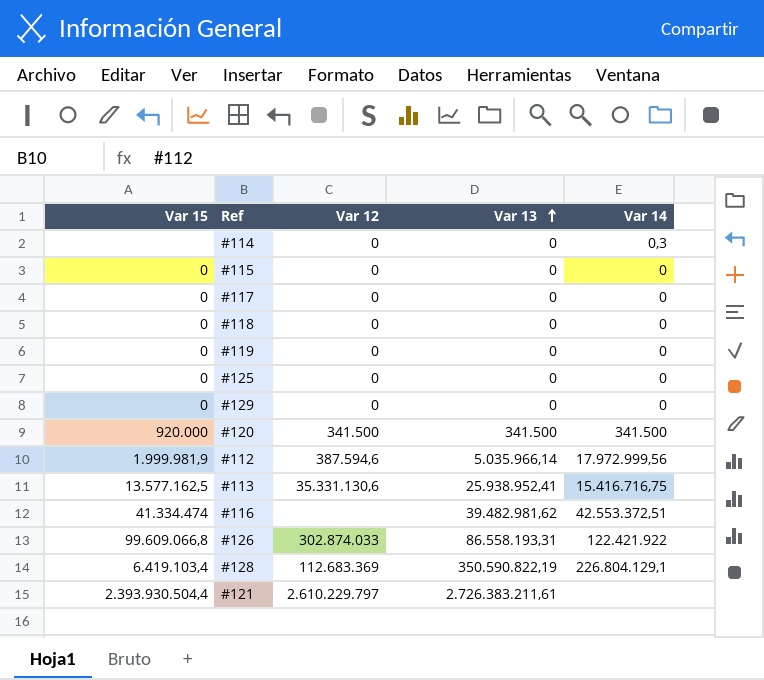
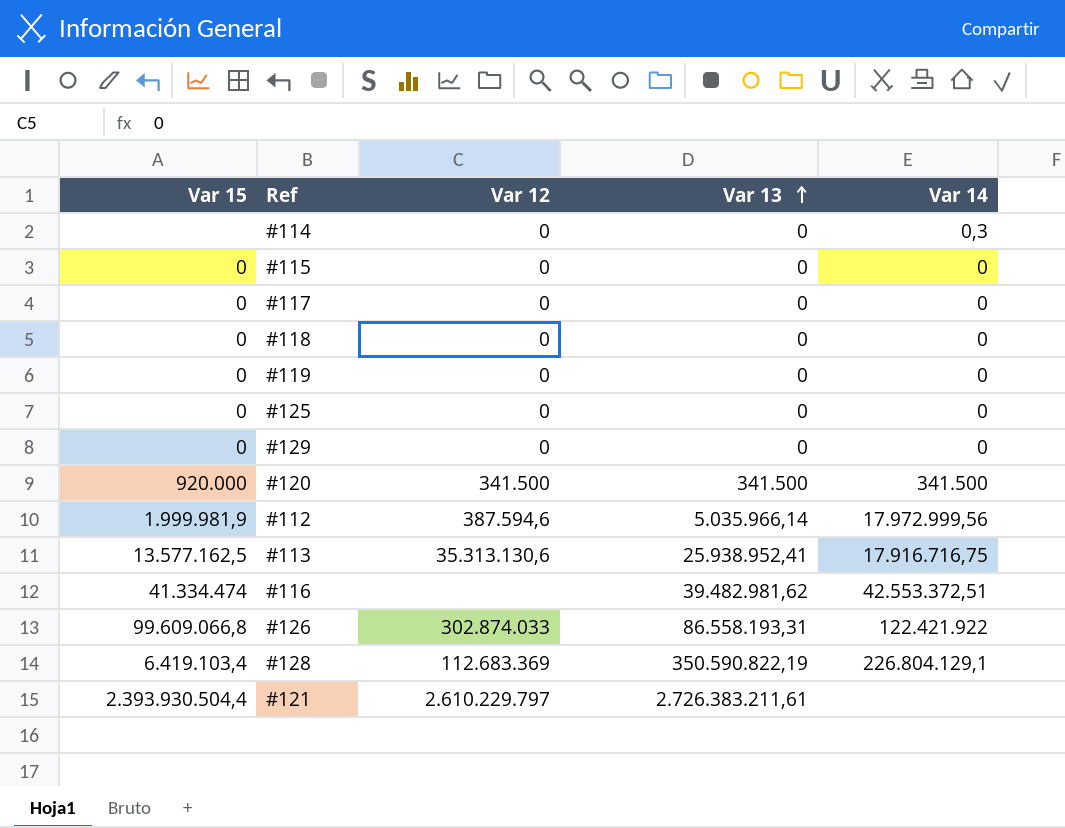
#113 | Var 12: 35.331.130,6 -> 35.313.130,6
#113 | Var 14: 15.416.716,75 -> 17.916.716,75

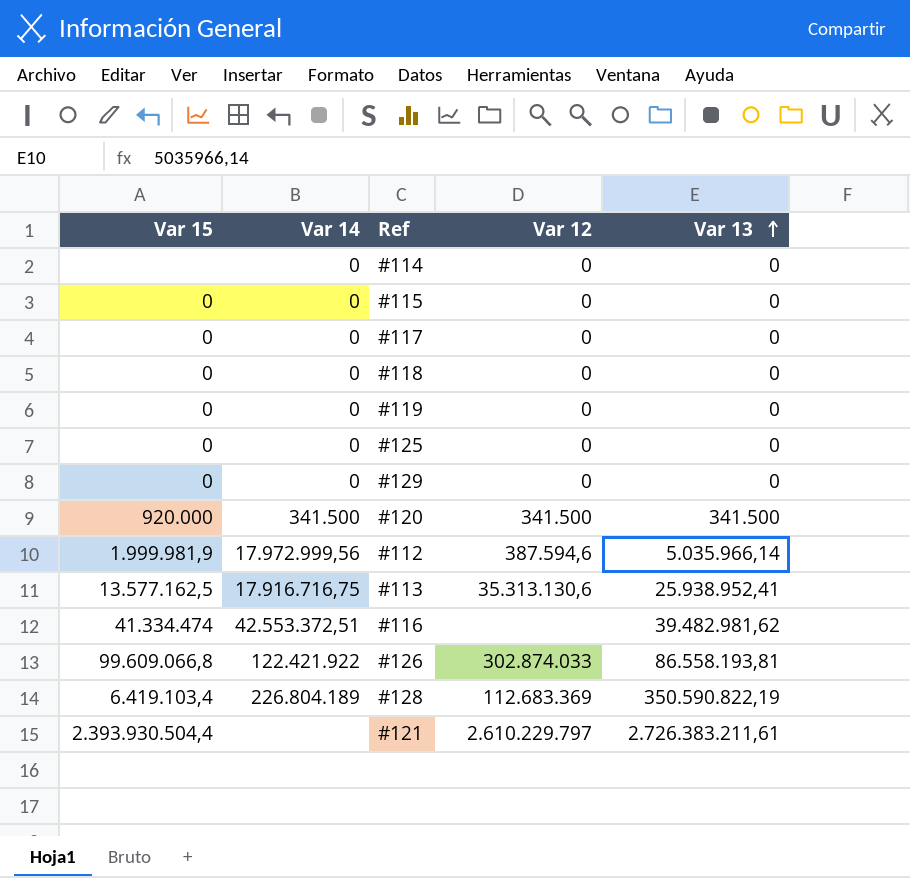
column Var 14 | position: 5 -> 2
#114 | Var 14: 0,3 -> 0
#126 | Var 13: 86.558.193,31 -> 86.558.193,81
#128 | Var 14: 226.804.129,1 -> 226.804.189

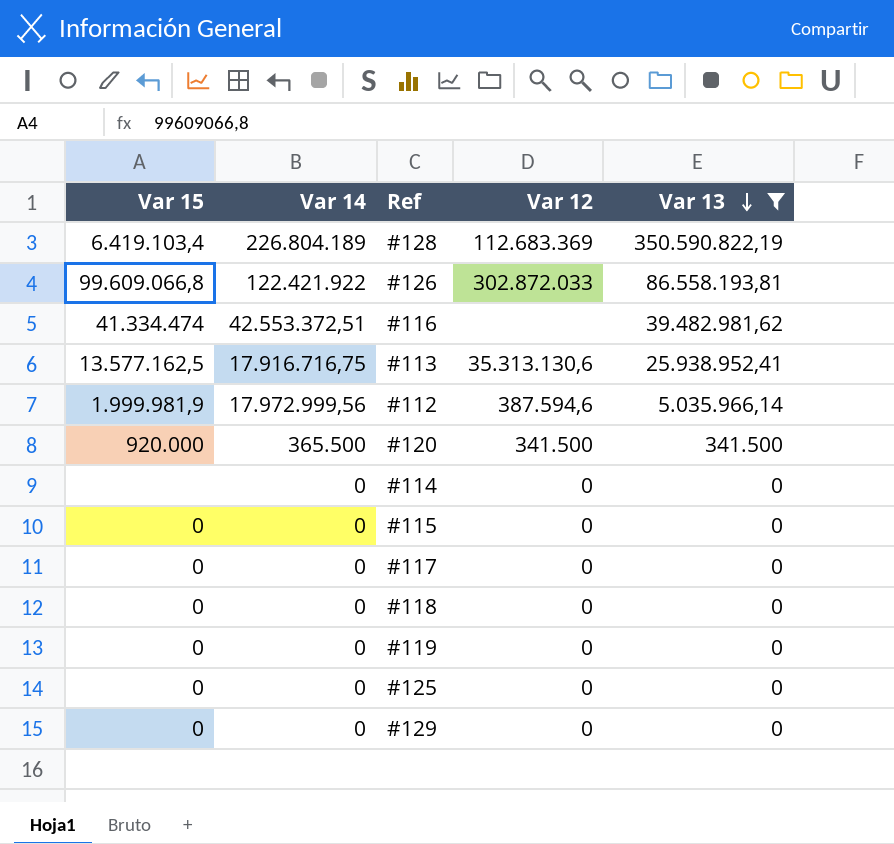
filter: none -> Var 13 != 2.726.383.211,61
row order: Var 13 ascending -> Var 13 descending
#126 | Var 12: 302.874.033 -> 302.872.033
#120 | Var 14: 341.500 -> 365.500

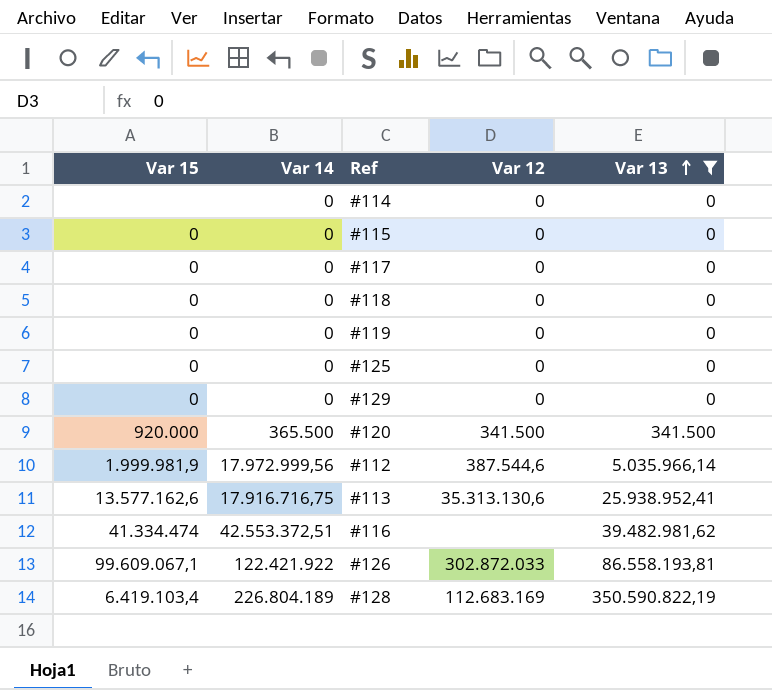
row order: Var 13 descending -> Var 13 ascending
#112 | Var 12: 387.594,6 -> 387.544,6
#113 | Var 15: 13.577.162,5 -> 13.577.162,6
#126 | Var 15: 99.609.066,8 -> 99.609.067,1
#128 | Var 12: 112.683.369 -> 112.683.169

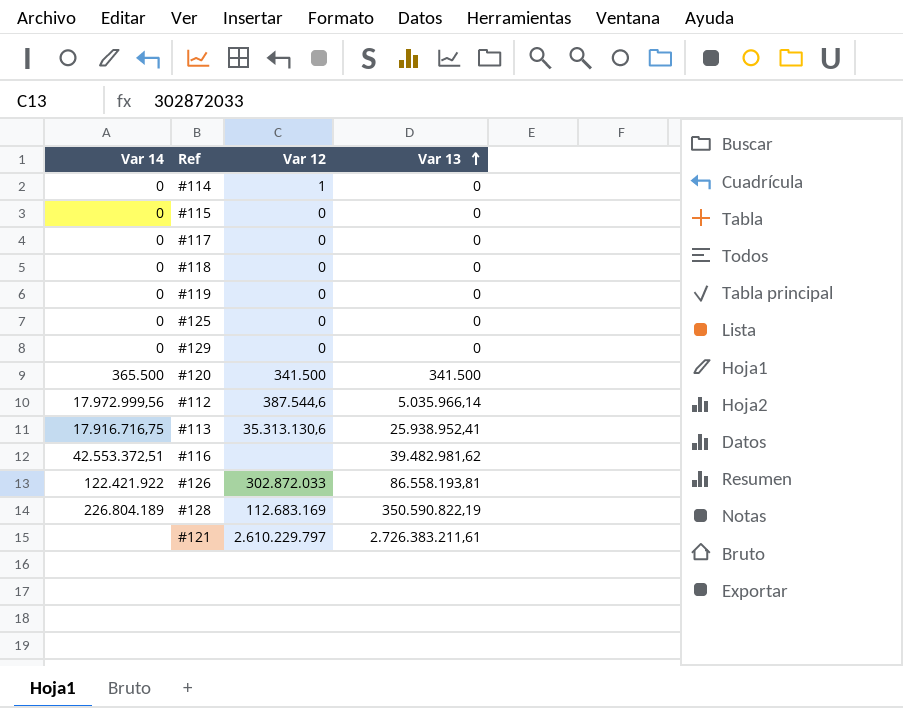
filter: Var 13 != 2.726.383.211,61 -> none
column Var 15 | position: 1 -> none
#114 | Var 12: 0 -> 1

